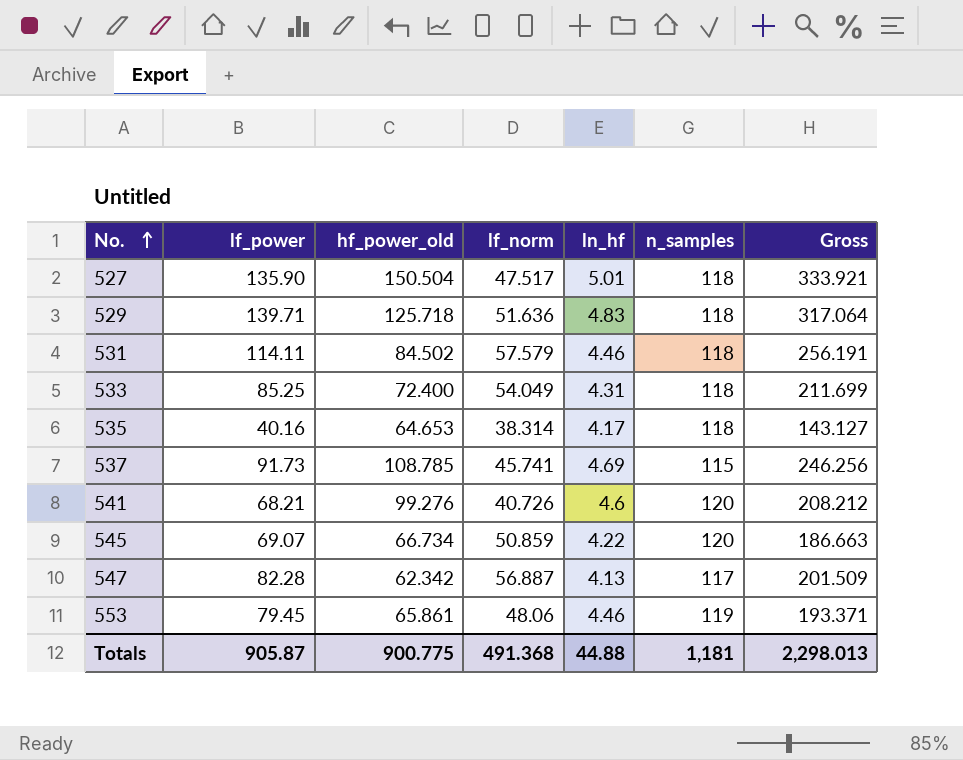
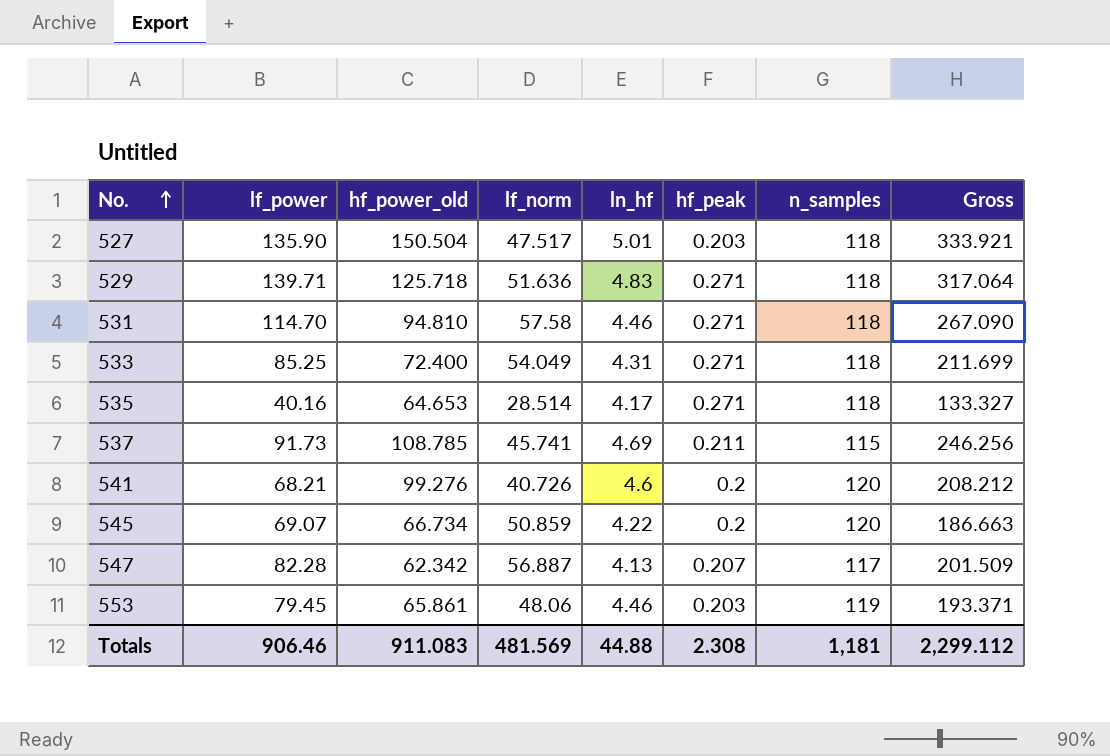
column hf_peak | position: none -> 6
531 | lf_power: 114.11 -> 114.70
531 | hf_power_old: 84.502 -> 94.810
531 | lf_norm: 57.579 -> 57.58
531 | Gross: 256.191 -> 267.090
535 | lf_norm: 38.314 -> 28.514
535 | Gross: 143.127 -> 133.327
Totals | lf_power: 905.87 -> 906.46
Totals | hf_power_old: 900.775 -> 911.083
Totals | lf_norm: 491.368 -> 481.569
Totals | Gross: 2,298.013 -> 2,299.112

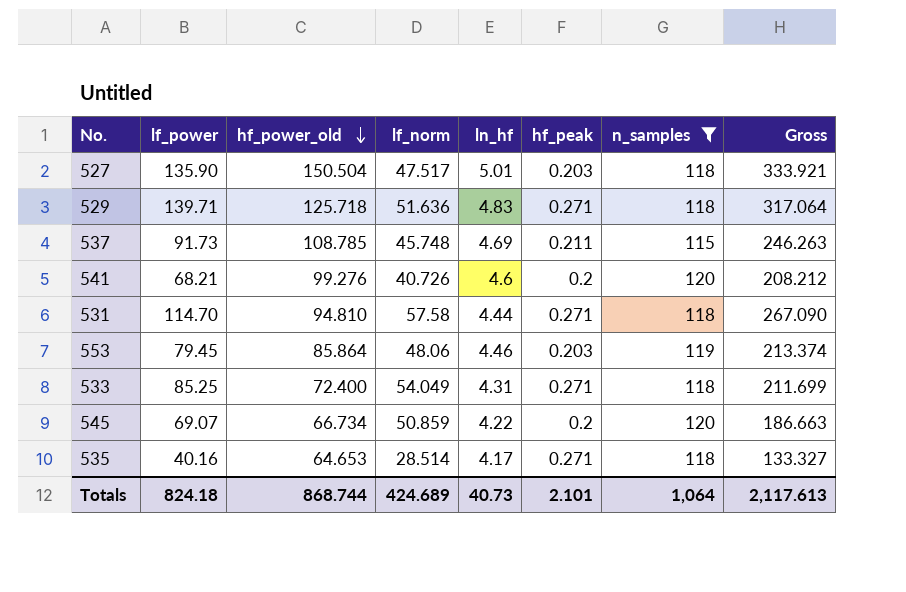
filter: none -> n_samples != 117
row order: No. ascending -> hf_power_old descending
537 | lf_norm: 45.741 -> 45.748
537 | Gross: 246.256 -> 246.263
531 | ln_hf: 4.46 -> 4.44
553 | hf_power_old: 65.861 -> 85.864
553 | Gross: 193.371 -> 213.374
Totals | lf_power: 906.46 -> 824.18
Totals | hf_power_old: 911.083 -> 868.744
Totals | lf_norm: 481.569 -> 424.689
Totals | ln_hf: 44.88 -> 40.73
Totals | hf_peak: 2.308 -> 2.101
Totals | n_samples: 1,181 -> 1,064
Totals | Gross: 2,299.112 -> 2,117.613

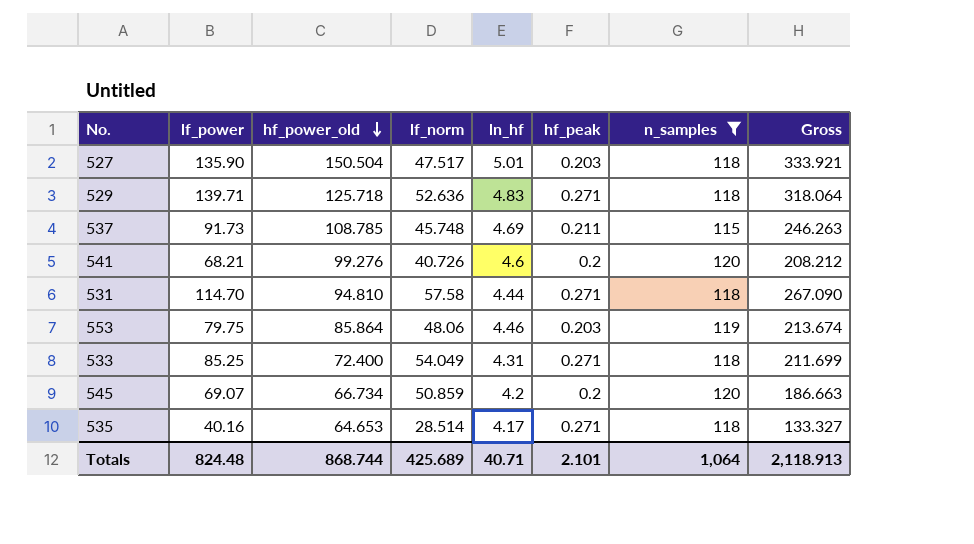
529 | lf_norm: 51.636 -> 52.636
529 | Gross: 317.064 -> 318.064
553 | lf_power: 79.45 -> 79.75
553 | Gross: 213.374 -> 213.674
545 | ln_hf: 4.22 -> 4.2
Totals | lf_power: 824.18 -> 824.48
Totals | lf_norm: 424.689 -> 425.689
Totals | ln_hf: 40.73 -> 40.71
Totals | Gross: 2,117.613 -> 2,118.913

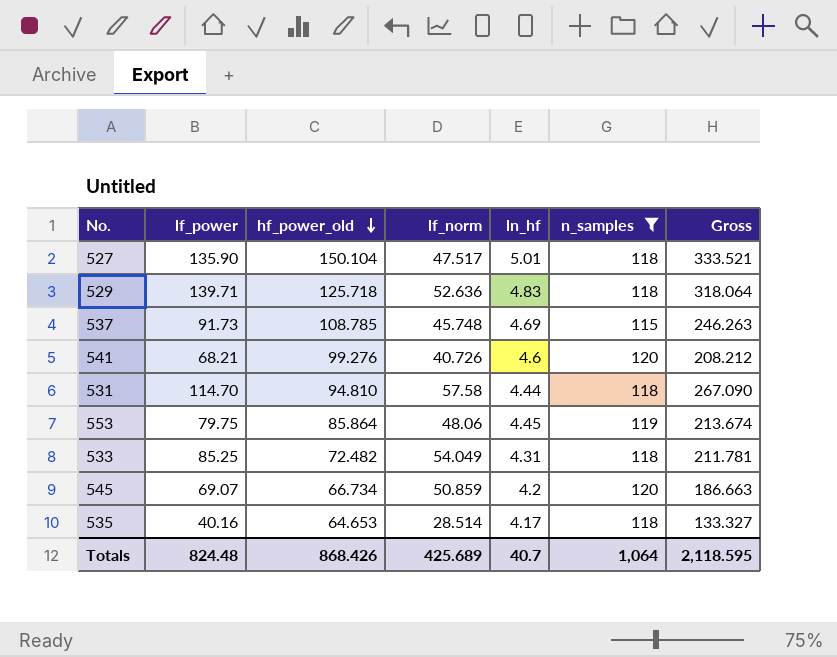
column hf_peak | position: 6 -> none
527 | hf_power_old: 150.504 -> 150.104
527 | Gross: 333.921 -> 333.521
553 | ln_hf: 4.46 -> 4.45
533 | hf_power_old: 72.400 -> 72.482
533 | Gross: 211.699 -> 211.781
Totals | hf_power_old: 868.744 -> 868.426
Totals | ln_hf: 40.71 -> 40.7
Totals | Gross: 2,118.913 -> 2,118.595

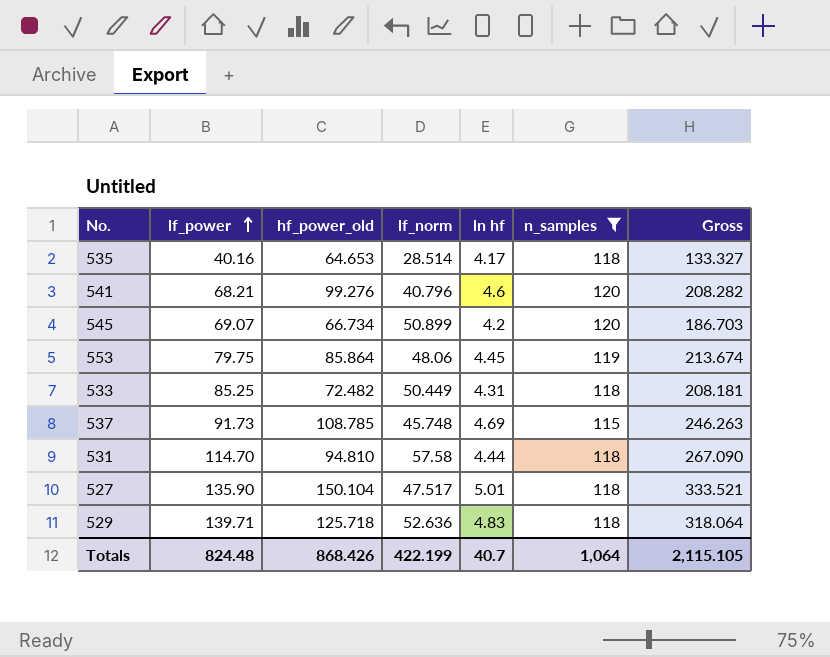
row order: hf_power_old descending -> lf_power ascending
column name: ln_hf -> ln hf
541 | lf_norm: 40.726 -> 40.796
541 | Gross: 208.212 -> 208.282
545 | lf_norm: 50.859 -> 50.899
545 | Gross: 186.663 -> 186.703
533 | lf_norm: 54.049 -> 50.449
533 | Gross: 211.781 -> 208.181
Totals | lf_norm: 425.689 -> 422.199
Totals | Gross: 2,118.595 -> 2,115.105

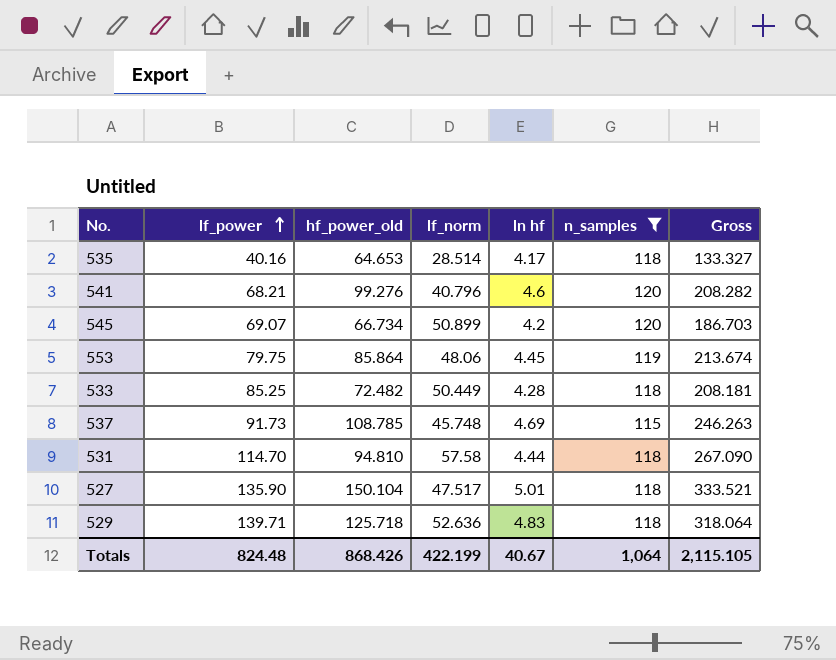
533 | ln hf: 4.31 -> 4.28
Totals | ln hf: 40.7 -> 40.67

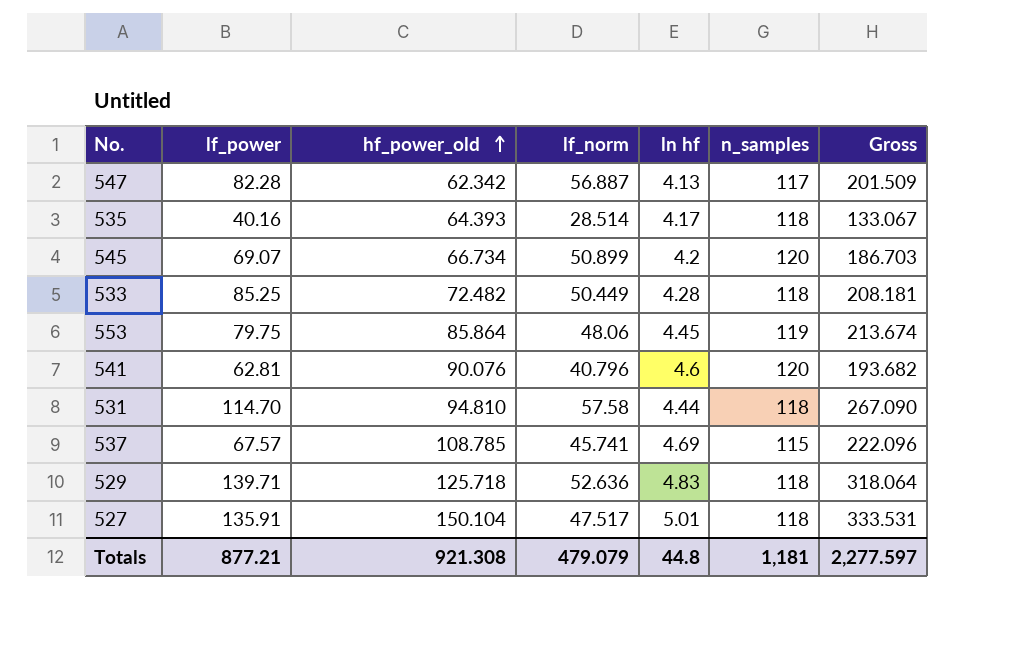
filter: n_samples != 117 -> none
row order: lf_power ascending -> hf_power_old ascending
535 | hf_power_old: 64.653 -> 64.393
535 | Gross: 133.327 -> 133.067
541 | lf_power: 68.21 -> 62.81
541 | hf_power_old: 99.276 -> 90.076
541 | Gross: 208.282 -> 193.682
537 | lf_power: 91.73 -> 67.57
537 | lf_norm: 45.748 -> 45.741
537 | Gross: 246.263 -> 222.096
527 | lf_power: 135.90 -> 135.91
527 | Gross: 333.521 -> 333.531
Totals | lf_power: 824.48 -> 877.21
Totals | hf_power_old: 868.426 -> 921.308
Totals | lf_norm: 422.199 -> 479.079
Totals | ln hf: 40.67 -> 44.8
Totals | n_samples: 1,064 -> 1,181
Totals | Gross: 2,115.105 -> 2,277.597

